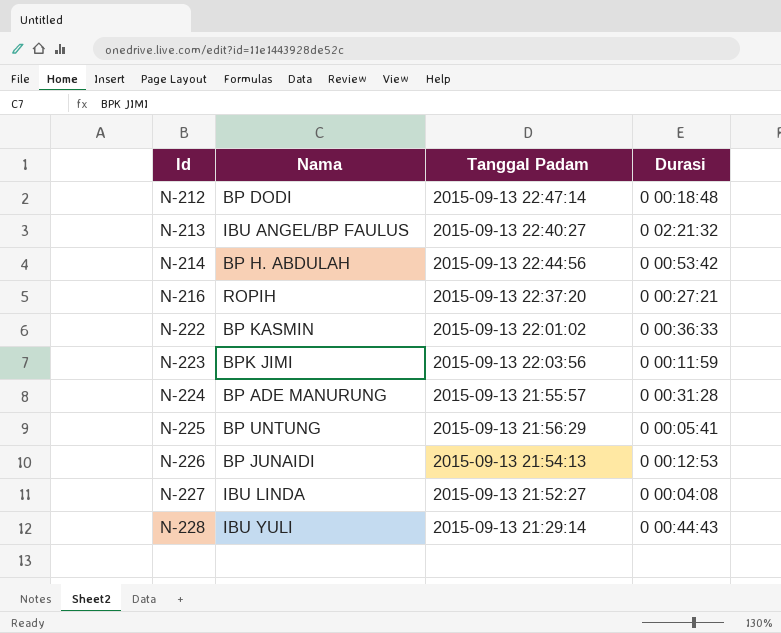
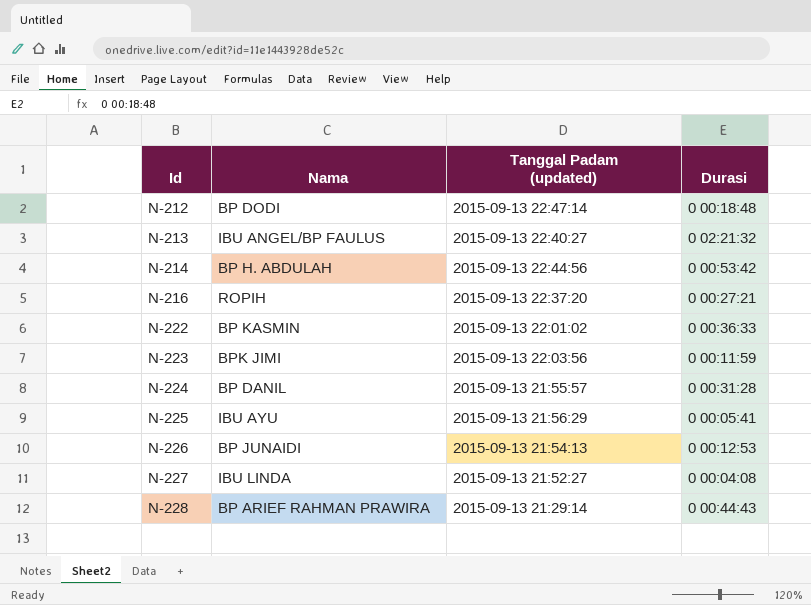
column name: Tanggal Padam -> Tanggal Padam (updated)
N-224 | Nama: BP ADE MANURUNG -> BP DANIL
N-225 | Nama: BP UNTUNG -> IBU AYU
N-228 | Nama: IBU YULI -> BP ARIEF RAHMAN PRAWIRA

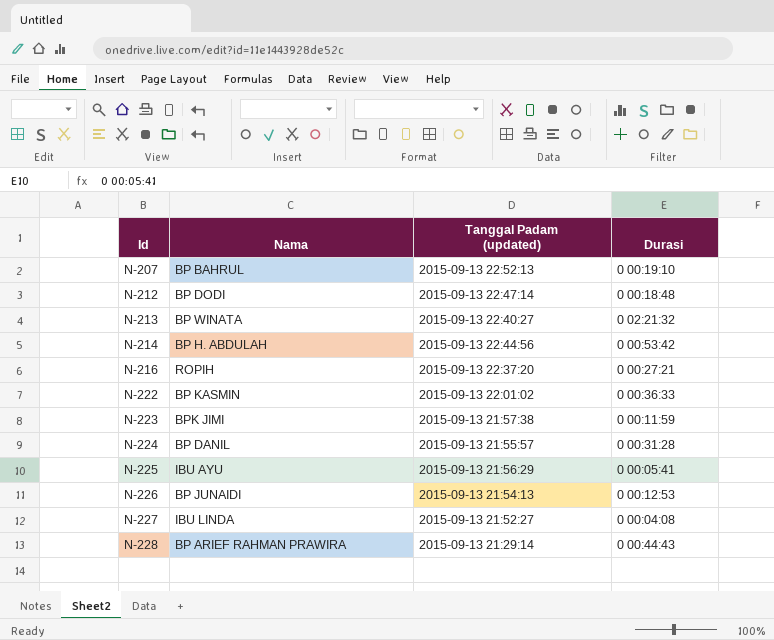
row N-207: none -> BP BAHRUL | 2015-09-13 22:52:13 | 0 00:19:10
N-213 | Nama: IBU ANGEL/BP FAULUS -> BP WINATA
N-223 | Tanggal Padam (updated): 2015-09-13 22:03:56 -> 2015-09-13 21:57:38

